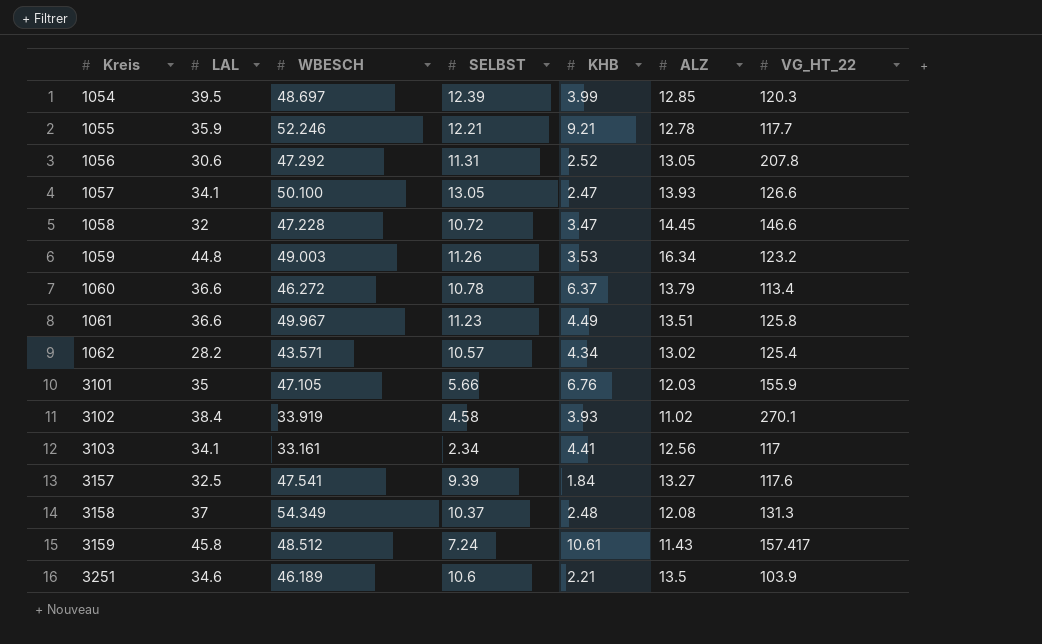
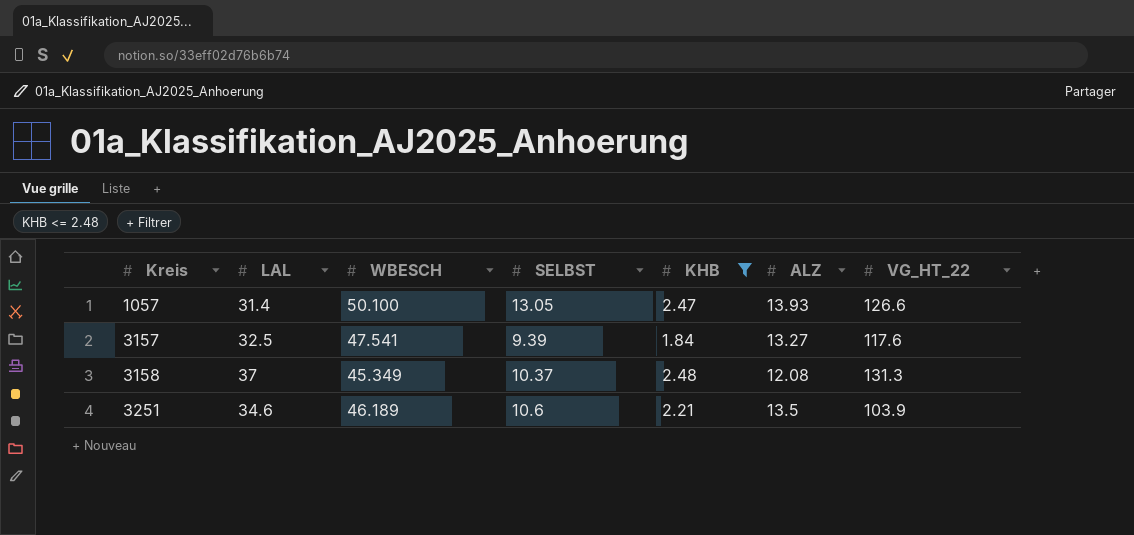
filter: none -> KHB <= 2.48
1057 | LAL: 34.1 -> 31.4
3158 | WBESCH: 54.349 -> 45.349

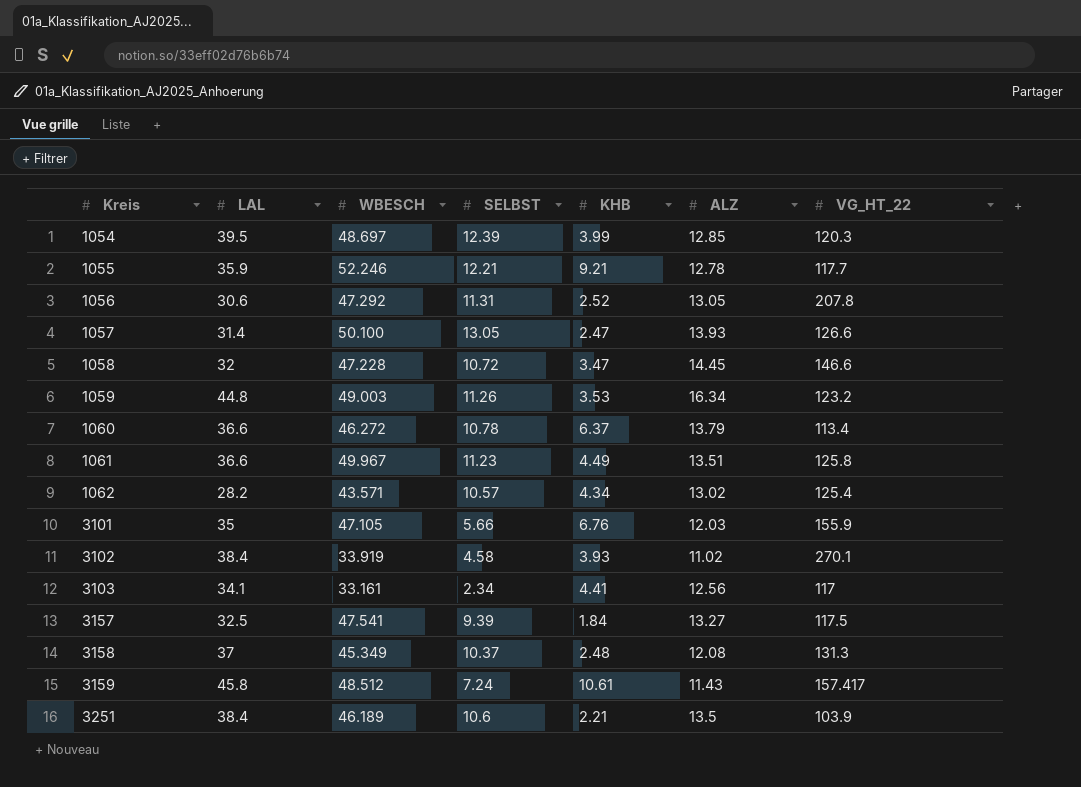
filter: KHB <= 2.48 -> none
3157 | VG_HT_22: 117.6 -> 117.5
3251 | LAL: 34.6 -> 38.4

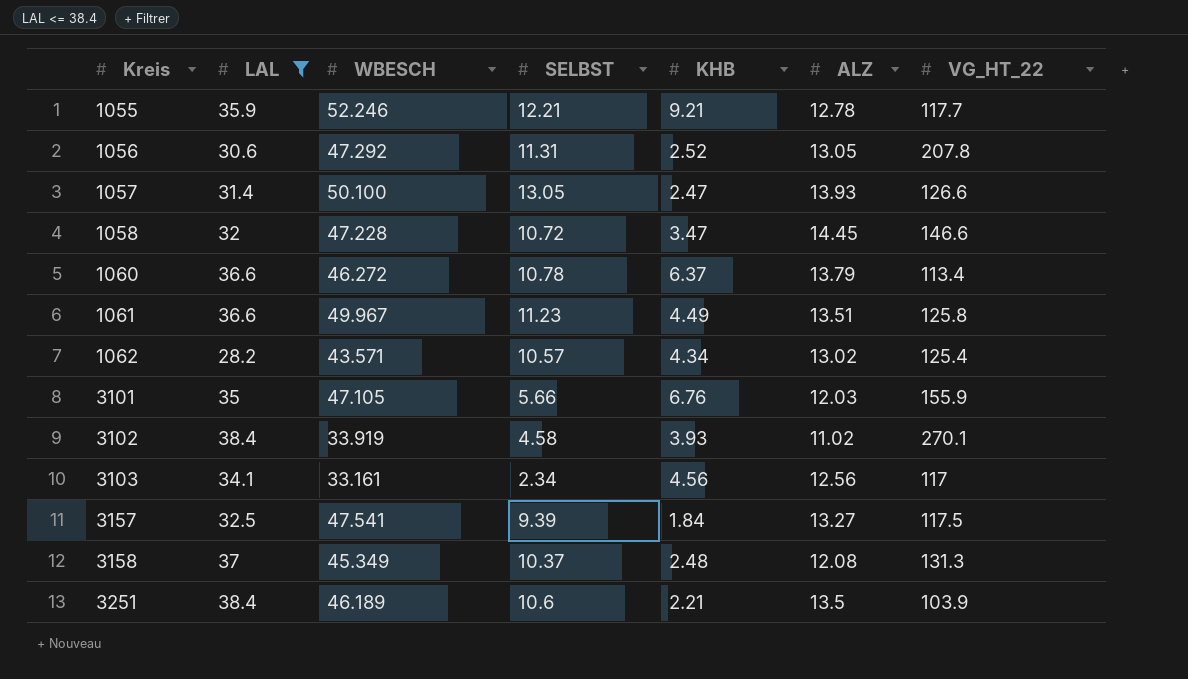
filter: none -> LAL <= 38.4
3103 | KHB: 4.41 -> 4.56

